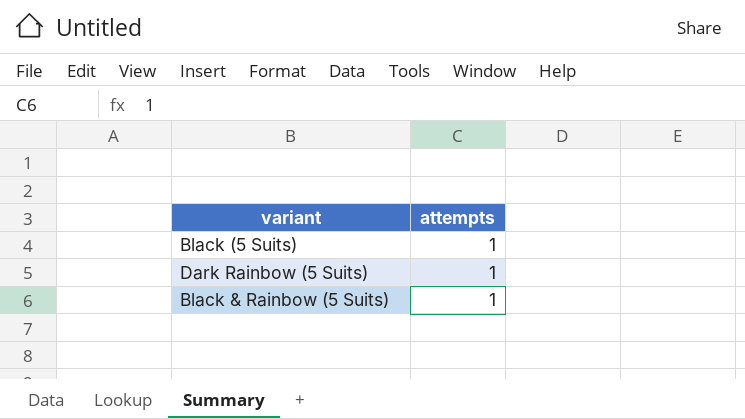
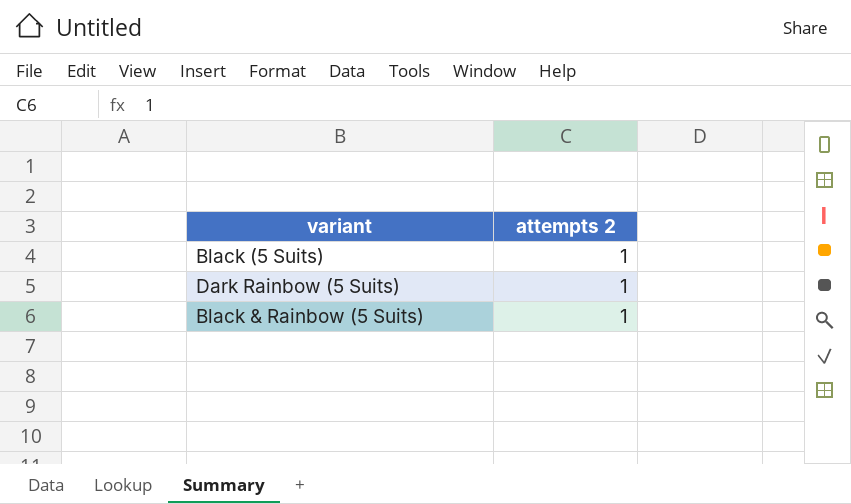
column name: attempts -> attempts 2

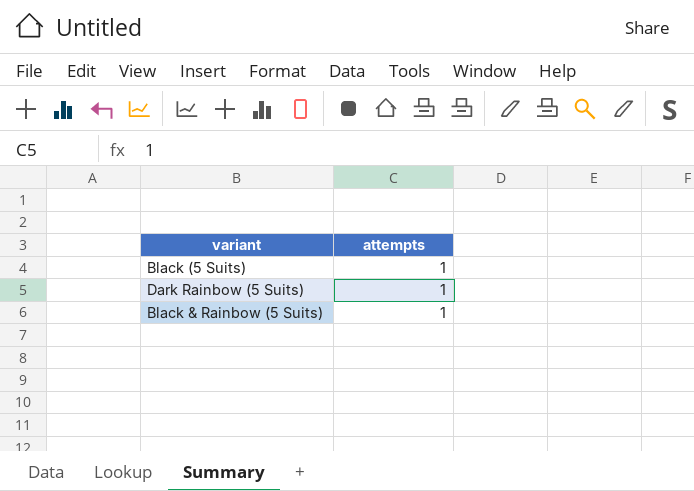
column name: attempts 2 -> attempts

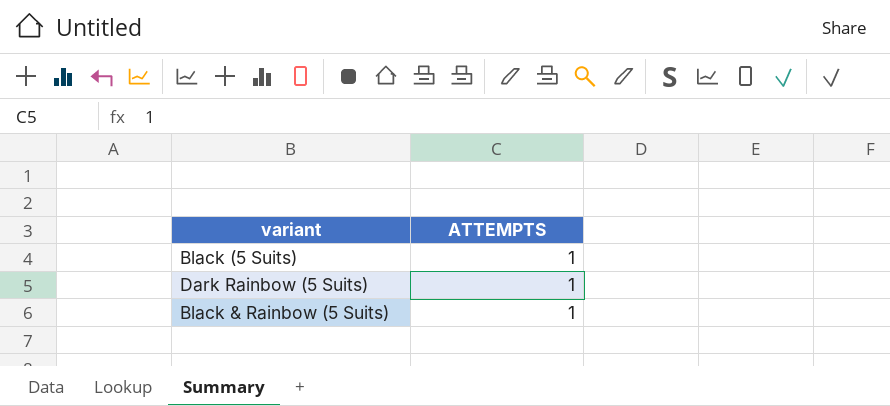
column name: attempts -> ATTEMPTS

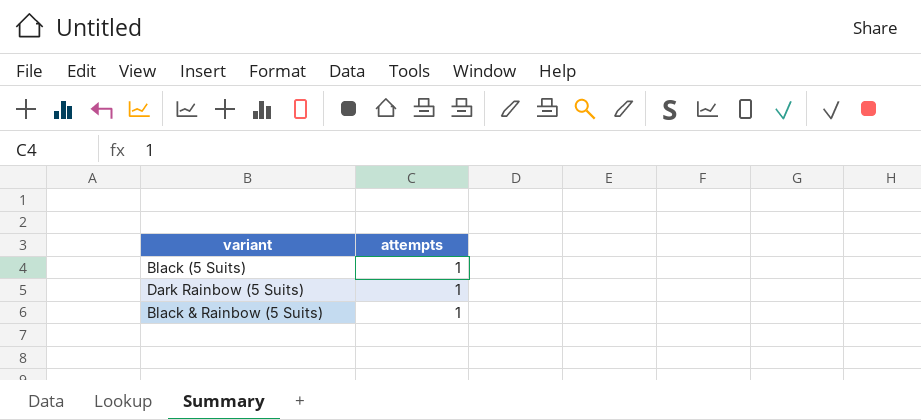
column name: ATTEMPTS -> attempts

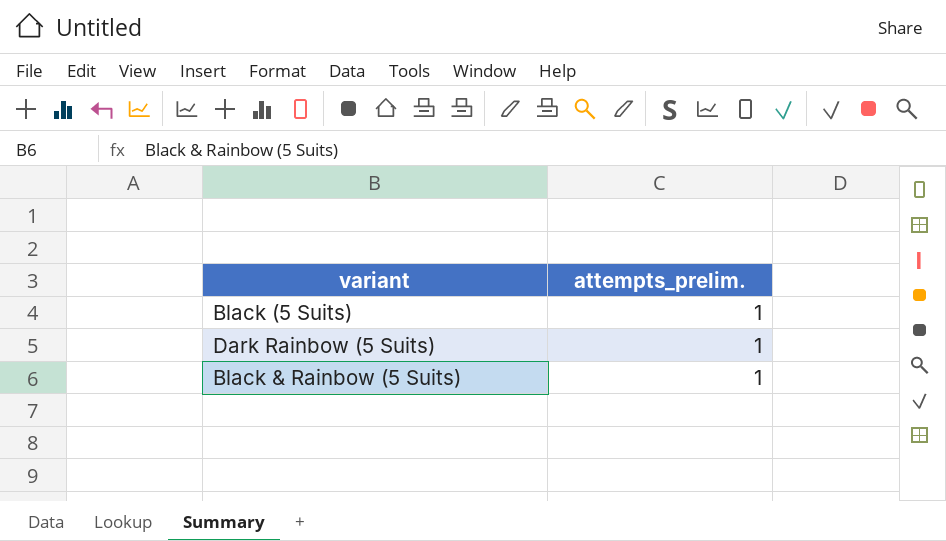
column name: attempts -> attempts_prelim.

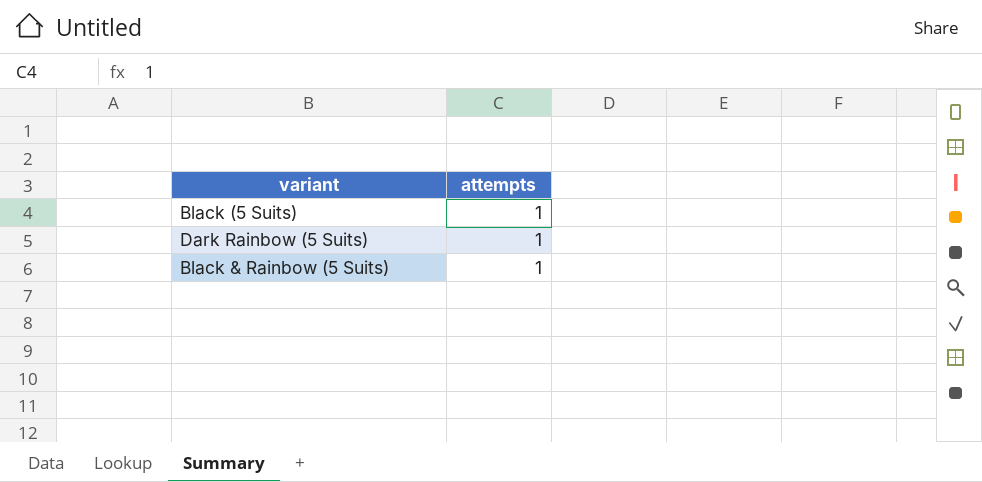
column name: attempts_prelim. -> attempts

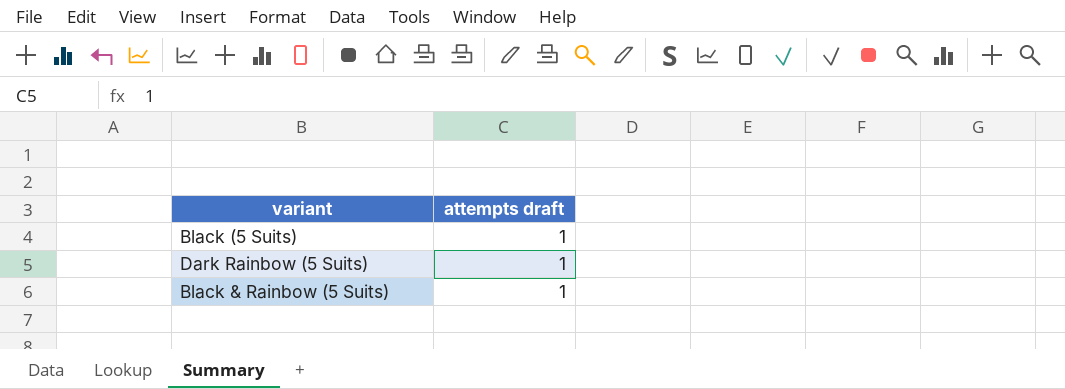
column name: attempts -> attempts draft

